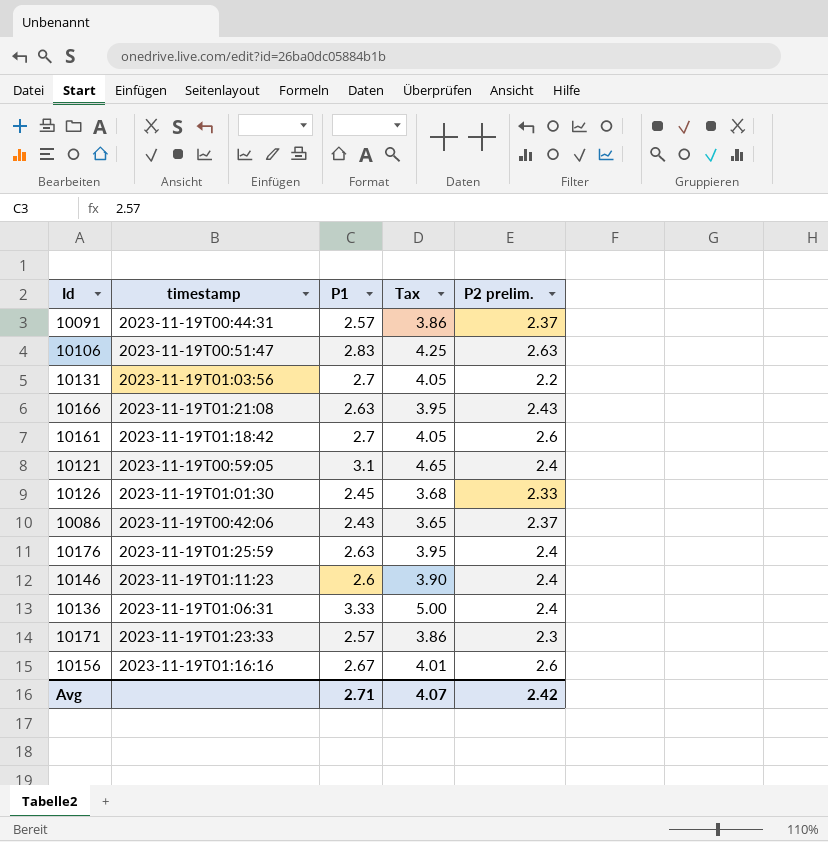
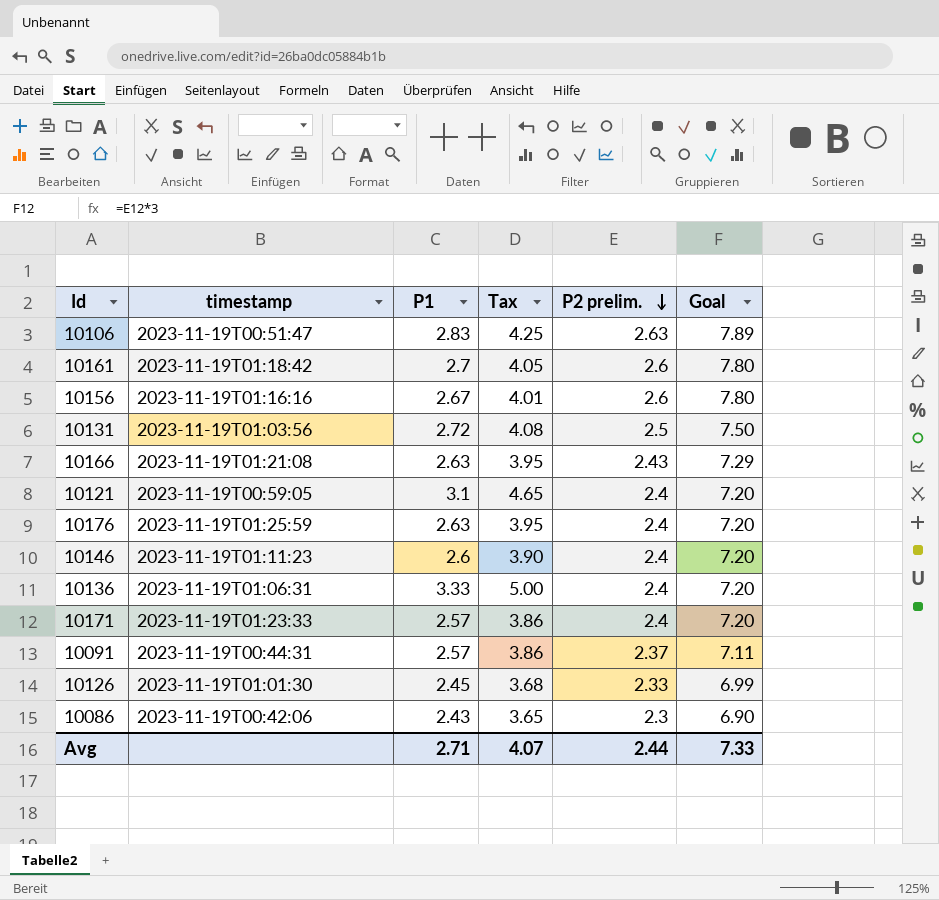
row order: none -> P2 prelim. descending
column Goal | formula: none -> [P2 prelim.] * 3
10131 | P1: 2.7 -> 2.72
10131 | Tax: 4.05 -> 4.08
10131 | P2 prelim.: 2.2 -> 2.5
10171 | P2 prelim.: 2.3 -> 2.4
10086 | P2 prelim.: 2.37 -> 2.3
Avg | P2 prelim.: 2.42 -> 2.44

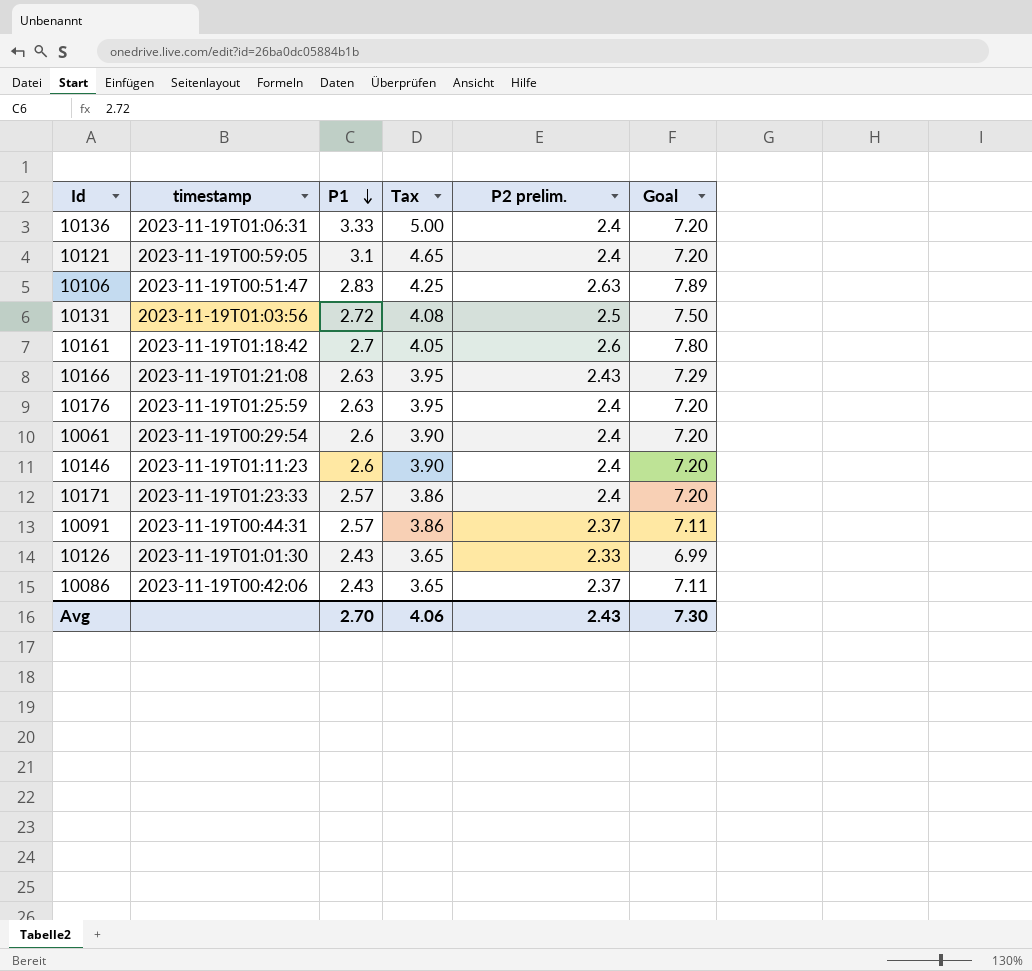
row order: P2 prelim. descending -> P1 descending
row 10156: 2023-11-19T01:16:16 | 2.67 | 4.01 | 2.6 | 7.80 -> none
row 10061: none -> 2023-11-19T00:29:54 | 2.6 | 3.90 | 2.4 | 7.20
10126 | P1: 2.45 -> 2.43
10126 | Tax: 3.68 -> 3.65
10086 | P2 prelim.: 2.3 -> 2.37
10086 | Goal: 6.90 -> 7.11
Avg | P1: 2.71 -> 2.70
Avg | Tax: 4.07 -> 4.06
Avg | P2 prelim.: 2.44 -> 2.43
Avg | Goal: 7.33 -> 7.30

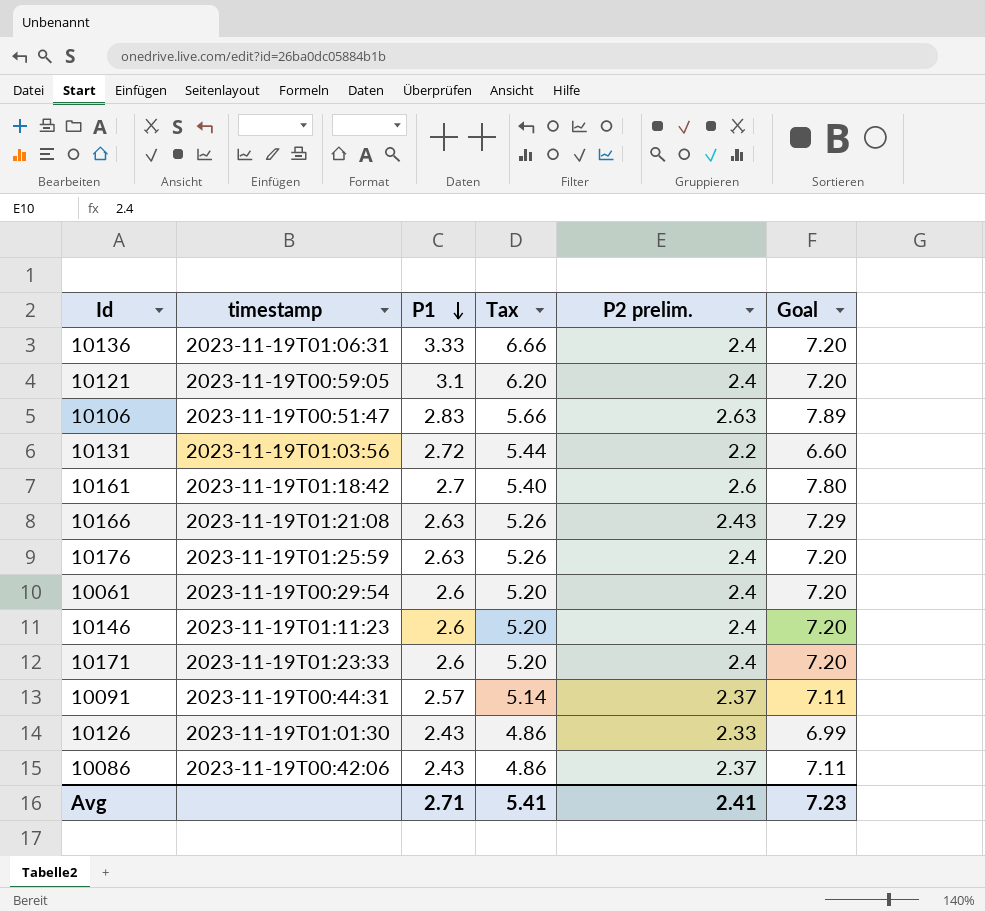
column Tax | formula: [P1] * 1.5 -> [P1] * 2
10131 | P2 prelim.: 2.5 -> 2.2
10131 | Goal: 7.50 -> 6.60
10171 | P1: 2.57 -> 2.6
Avg | P1: 2.70 -> 2.71
Avg | Tax: 4.06 -> 5.41
Avg | P2 prelim.: 2.43 -> 2.41
Avg | Goal: 7.30 -> 7.23

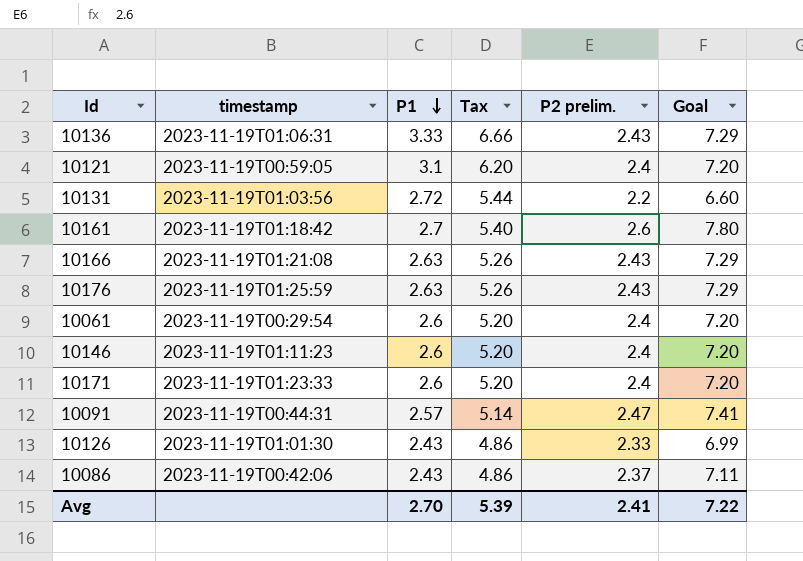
row 10106: 2023-11-19T00:51:47 | 2.83 | 5.66 | 2.63 | 7.89 -> none
10136 | P2 prelim.: 2.4 -> 2.43
10136 | Goal: 7.20 -> 7.29
10176 | P2 prelim.: 2.4 -> 2.43
10176 | Goal: 7.20 -> 7.29
10091 | P2 prelim.: 2.37 -> 2.47
10091 | Goal: 7.11 -> 7.41
Avg | P1: 2.71 -> 2.70
Avg | Tax: 5.41 -> 5.39
Avg | Goal: 7.23 -> 7.22

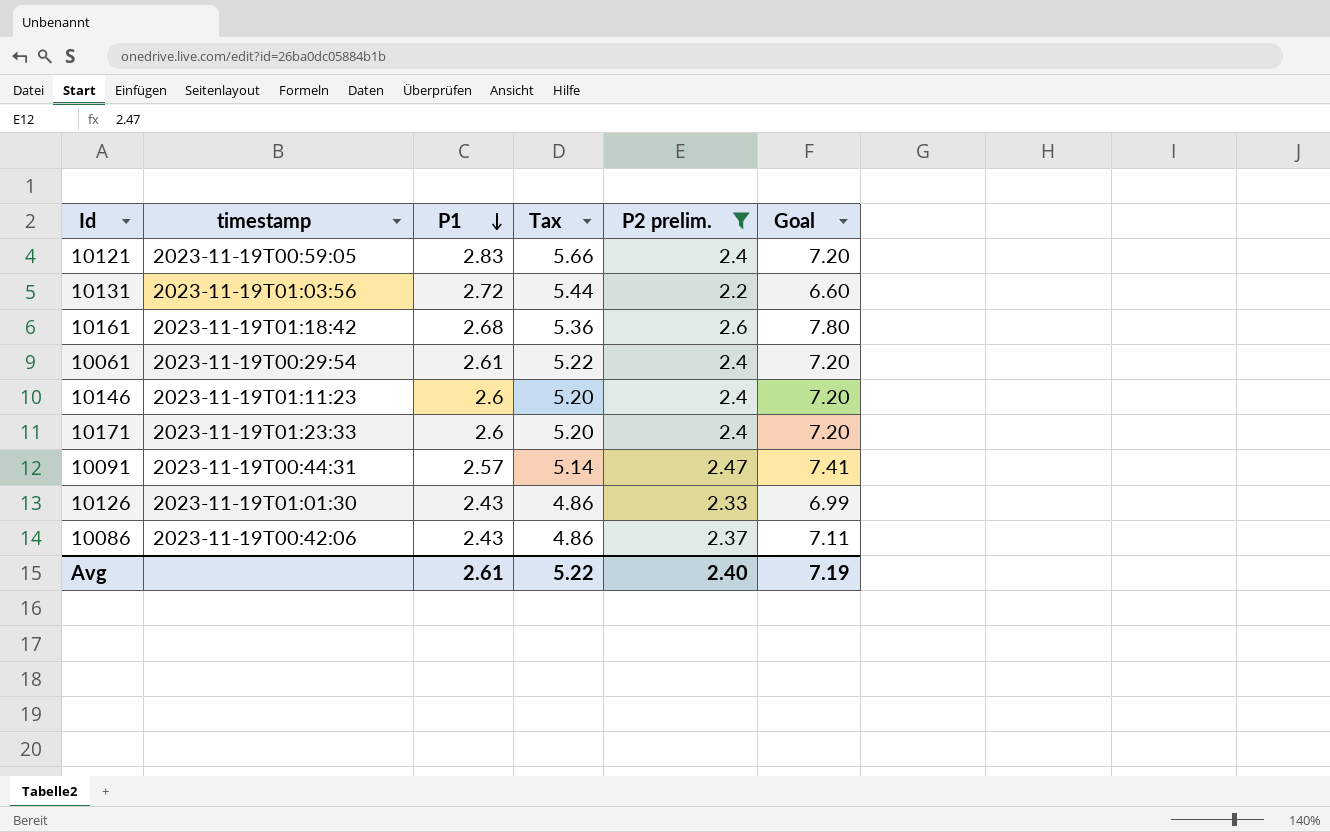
filter: none -> P2 prelim. != 2.43
10121 | P1: 3.1 -> 2.83
10121 | Tax: 6.20 -> 5.66
10161 | P1: 2.7 -> 2.68
10161 | Tax: 5.40 -> 5.36
10061 | P1: 2.6 -> 2.61
10061 | Tax: 5.20 -> 5.22
Avg | P1: 2.70 -> 2.61
Avg | Tax: 5.39 -> 5.22
Avg | P2 prelim.: 2.41 -> 2.40
Avg | Goal: 7.22 -> 7.19

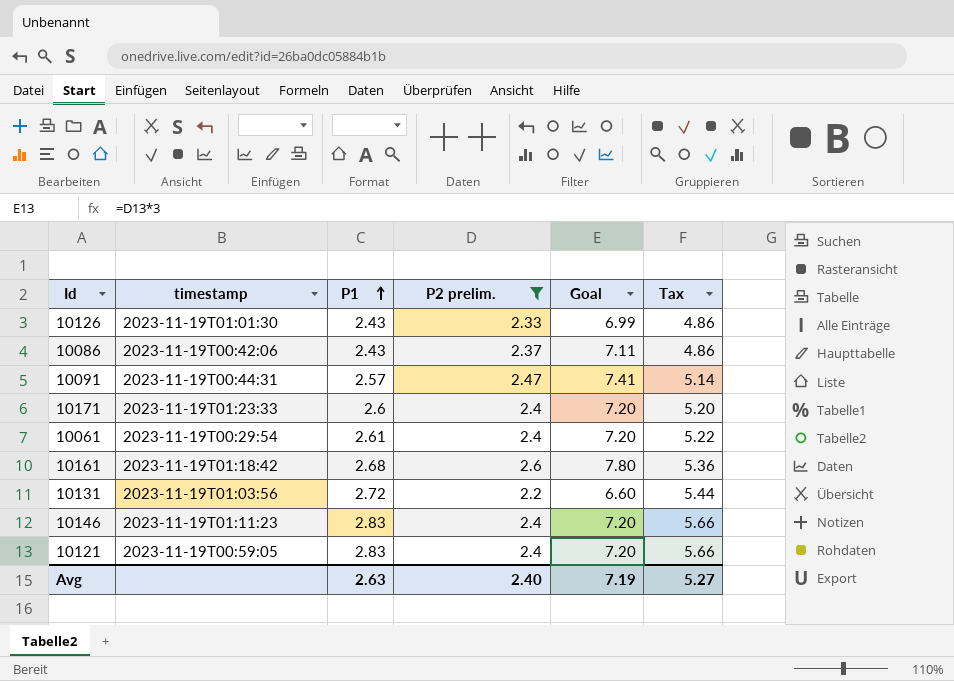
row order: P1 descending -> P1 ascending
column Tax | position: 4 -> 6
10146 | P1: 2.6 -> 2.83
10146 | Tax: 5.20 -> 5.66
Avg | P1: 2.61 -> 2.63
Avg | Tax: 5.22 -> 5.27

